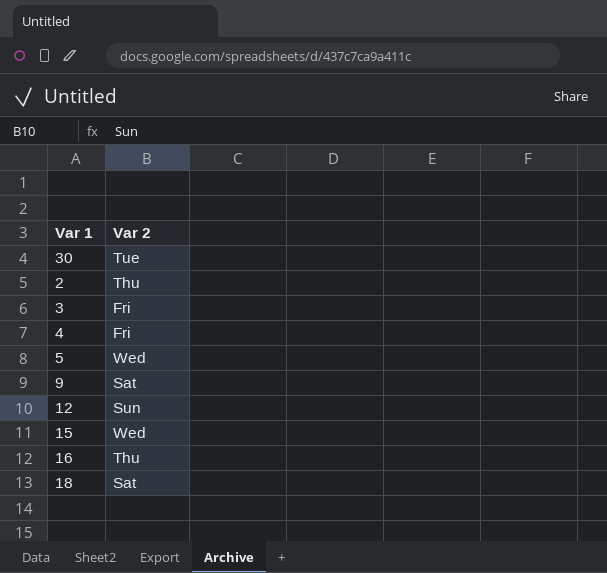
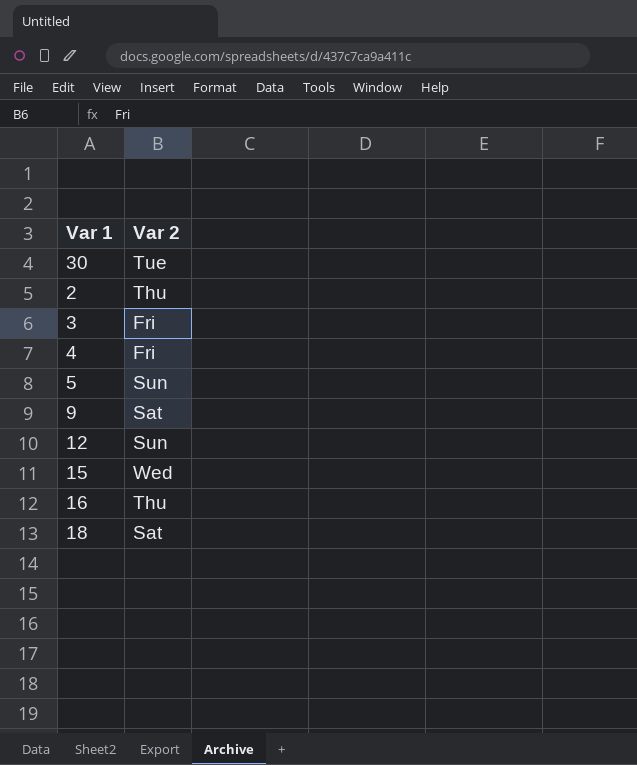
5 | Var 2: Wed -> Sun

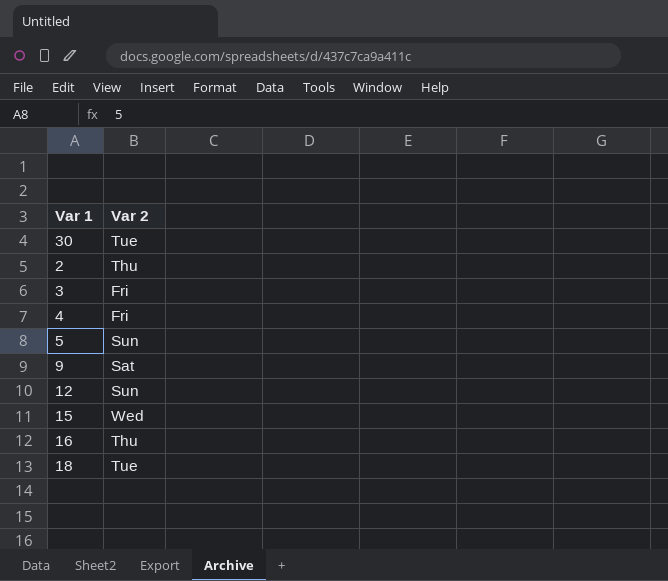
18 | Var 2: Sat -> Tue

